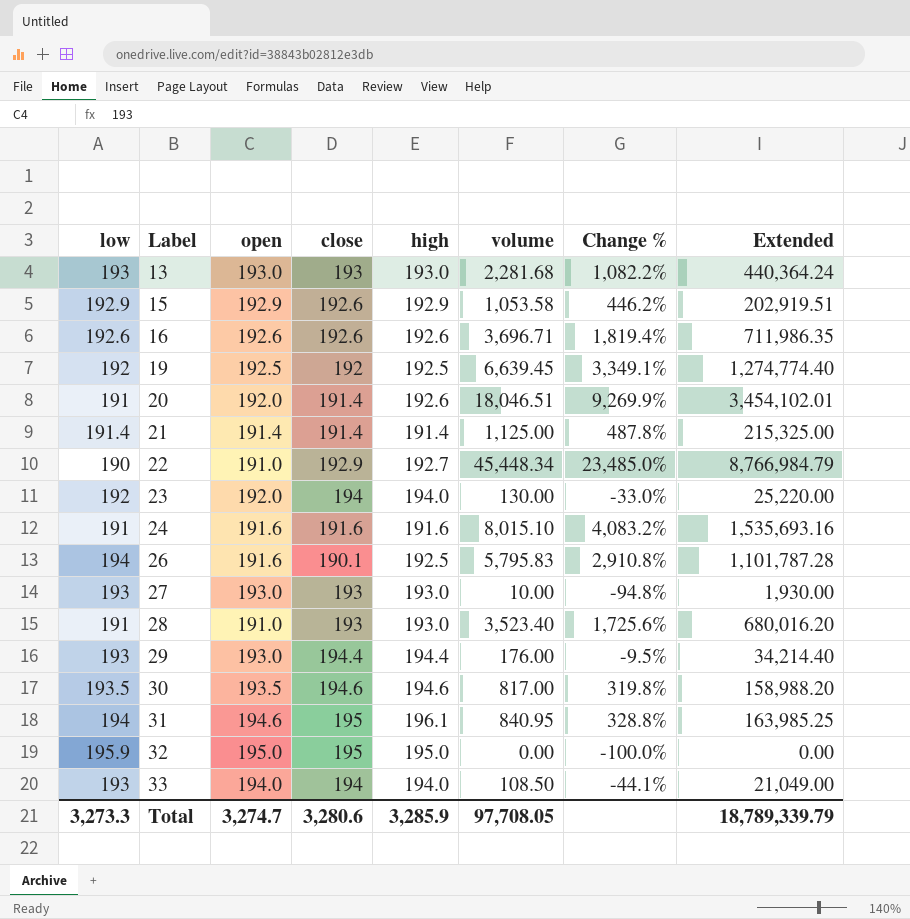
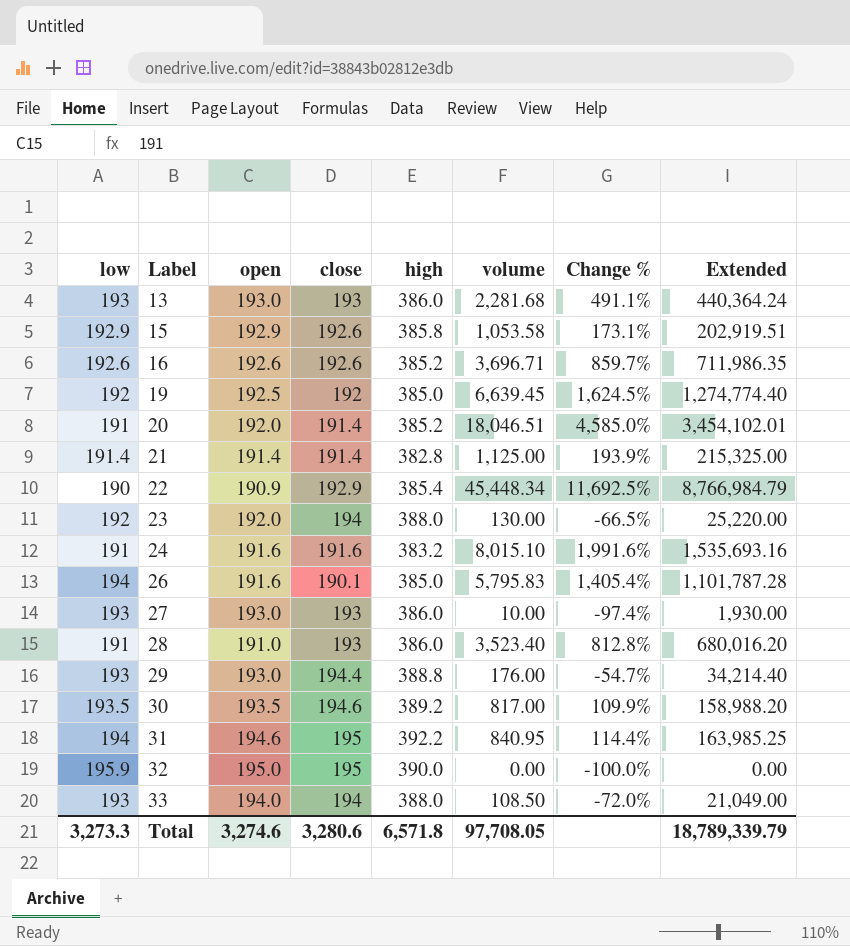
13 | high: 193.0 -> 386.0
13 | Change %: 1,082.2% -> 491.1%
15 | high: 192.9 -> 385.8
15 | Change %: 446.2% -> 173.1%
16 | high: 192.6 -> 385.2
16 | Change %: 1,819.4% -> 859.7%
19 | high: 192.5 -> 385.0
19 | Change %: 3,349.1% -> 1,624.5%
20 | high: 192.6 -> 385.2
20 | Change %: 9,269.9% -> 4,585.0%
21 | high: 191.4 -> 382.8
21 | Change %: 487.8% -> 193.9%
22 | open: 191.0 -> 190.9
22 | high: 192.7 -> 385.4
22 | Change %: 23,485.0% -> 11,692.5%
23 | high: 194.0 -> 388.0
23 | Change %: -33.0% -> -66.5%
24 | high: 191.6 -> 383.2
24 | Change %: 4,083.2% -> 1,991.6%
26 | high: 192.5 -> 385.0
26 | Change %: 2,910.8% -> 1,405.4%
27 | high: 193.0 -> 386.0
27 | Change %: -94.8% -> -97.4%
28 | high: 193.0 -> 386.0
28 | Change %: 1,725.6% -> 812.8%
29 | high: 194.4 -> 388.8
29 | Change %: -9.5% -> -54.7%
30 | high: 194.6 -> 389.2
30 | Change %: 319.8% -> 109.9%
31 | high: 196.1 -> 392.2
31 | Change %: 328.8% -> 114.4%
32 | high: 195.0 -> 390.0
33 | high: 194.0 -> 388.0
33 | Change %: -44.1% -> -72.0%
Total | open: 3,274.7 -> 3,274.6
Total | high: 3,285.9 -> 6,571.8

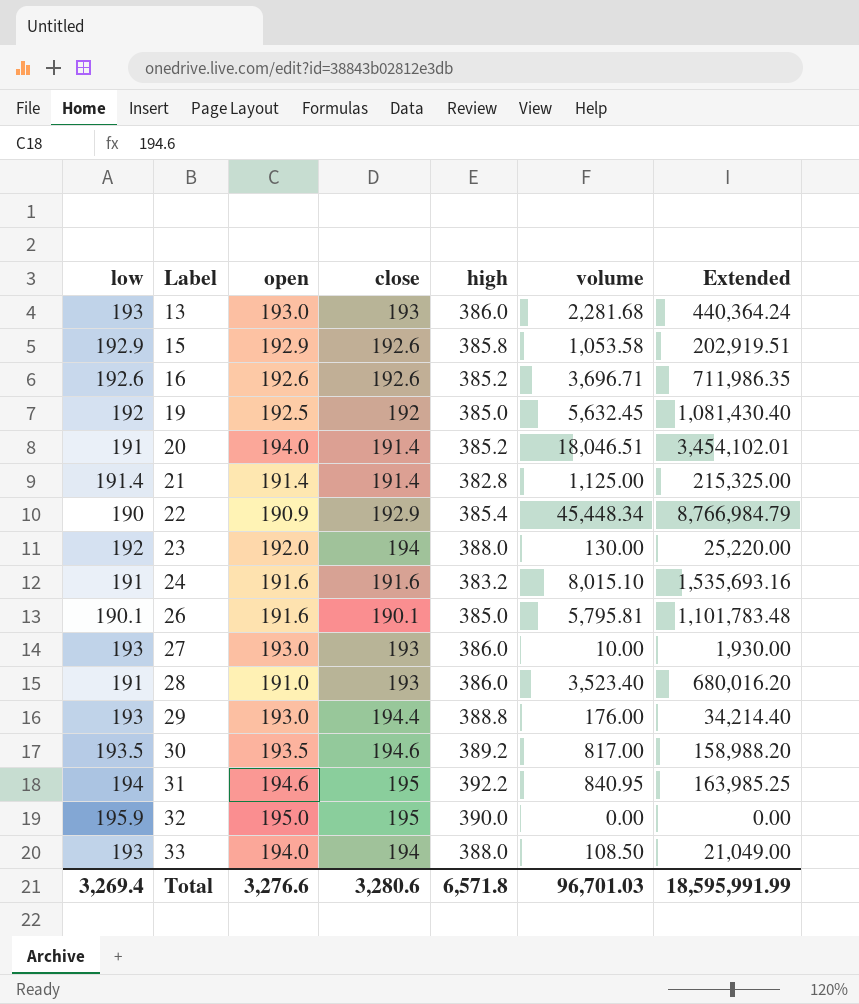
column Change % | formula: ([volume] - [high]) / [high] -> none
19 | volume: 6,639.45 -> 5,632.45
19 | Extended: 1,274,774.40 -> 1,081,430.40
20 | open: 192.0 -> 194.0
26 | low: 194 -> 190.1
26 | volume: 5,795.83 -> 5,795.81
26 | Extended: 1,101,787.28 -> 1,101,783.48
Total | low: 3,273.3 -> 3,269.4
Total | open: 3,274.6 -> 3,276.6
Total | volume: 97,708.05 -> 96,701.03
Total | Extended: 18,789,339.79 -> 18,595,991.99

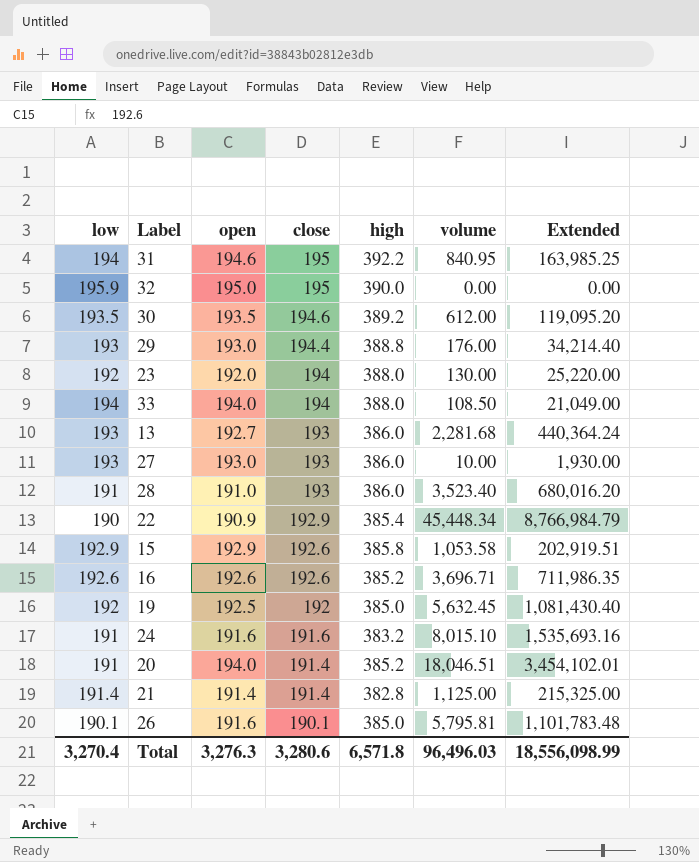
row order: Label ascending -> close descending
30 | volume: 817.00 -> 612.00
30 | Extended: 158,988.20 -> 119,095.20
33 | low: 193 -> 194
13 | open: 193.0 -> 192.7
Total | low: 3,269.4 -> 3,270.4
Total | open: 3,276.6 -> 3,276.3
Total | volume: 96,701.03 -> 96,496.03
Total | Extended: 18,595,991.99 -> 18,556,098.99

